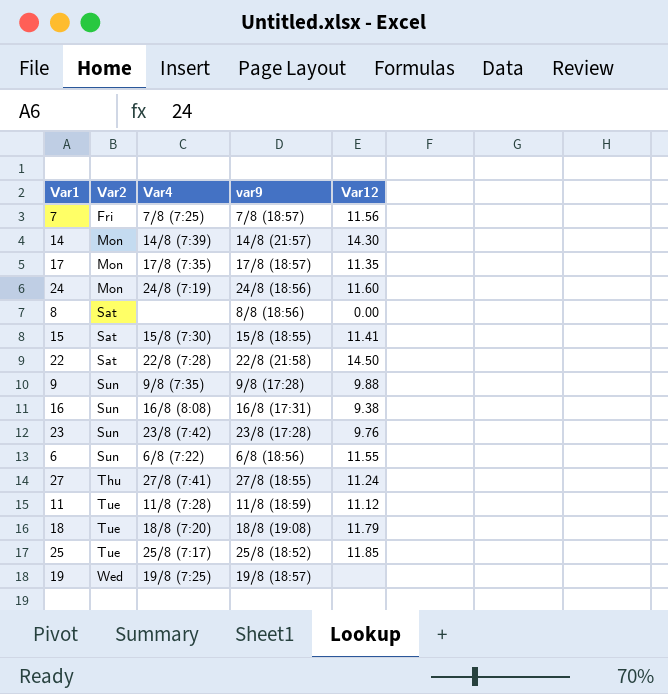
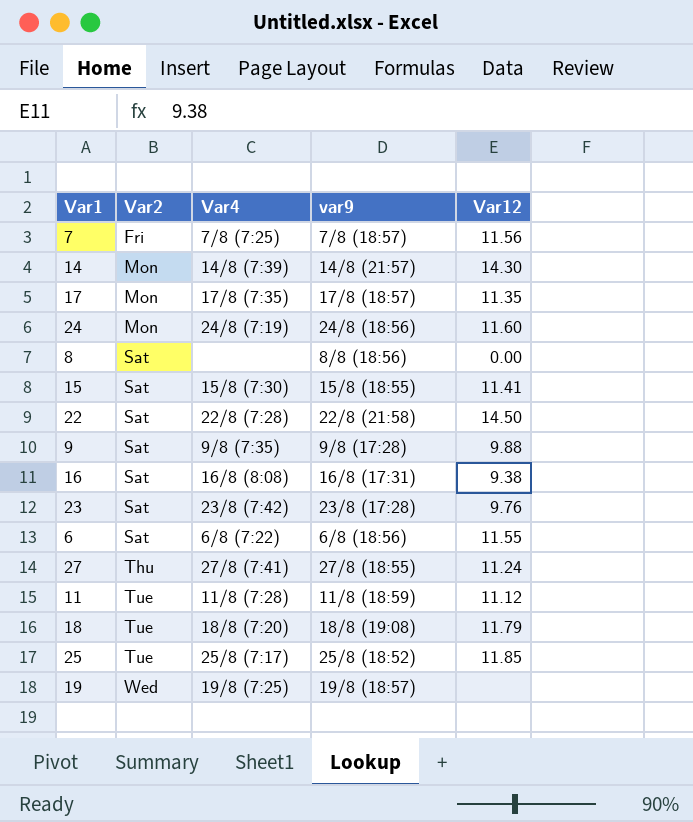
9 | Var2: Sun -> Sat
16 | Var2: Sun -> Sat
23 | Var2: Sun -> Sat
6 | Var2: Sun -> Sat

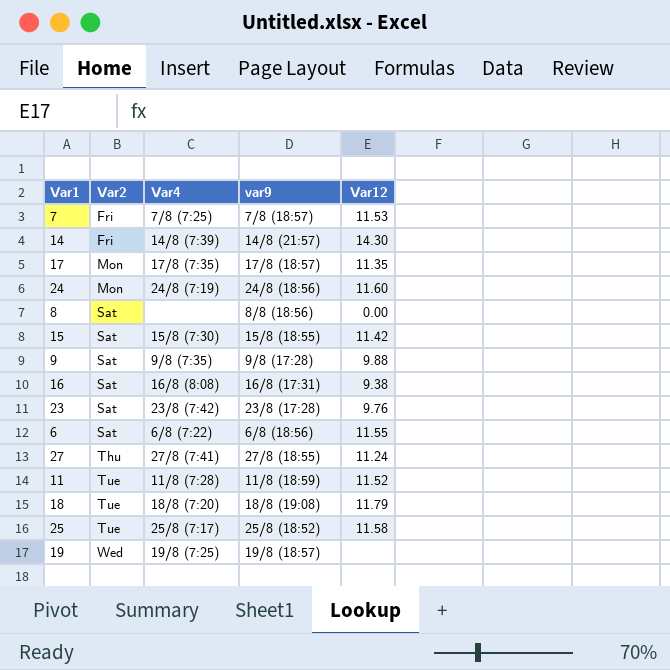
row 22: Sat | 22/8 (7:28) | 22/8 (21:58) | 14.50 -> none
7 | Var12: 11.56 -> 11.53
14 | Var2: Mon -> Fri
15 | Var12: 11.41 -> 11.42
11 | Var12: 11.12 -> 11.52
25 | Var12: 11.85 -> 11.58

